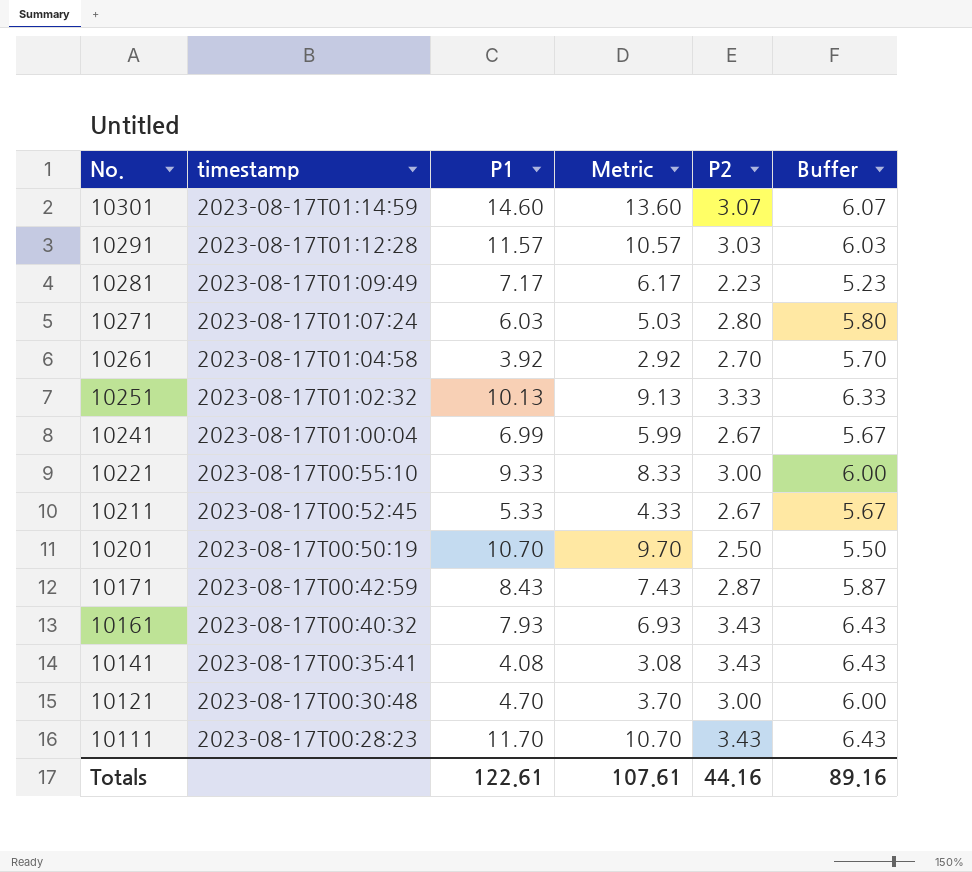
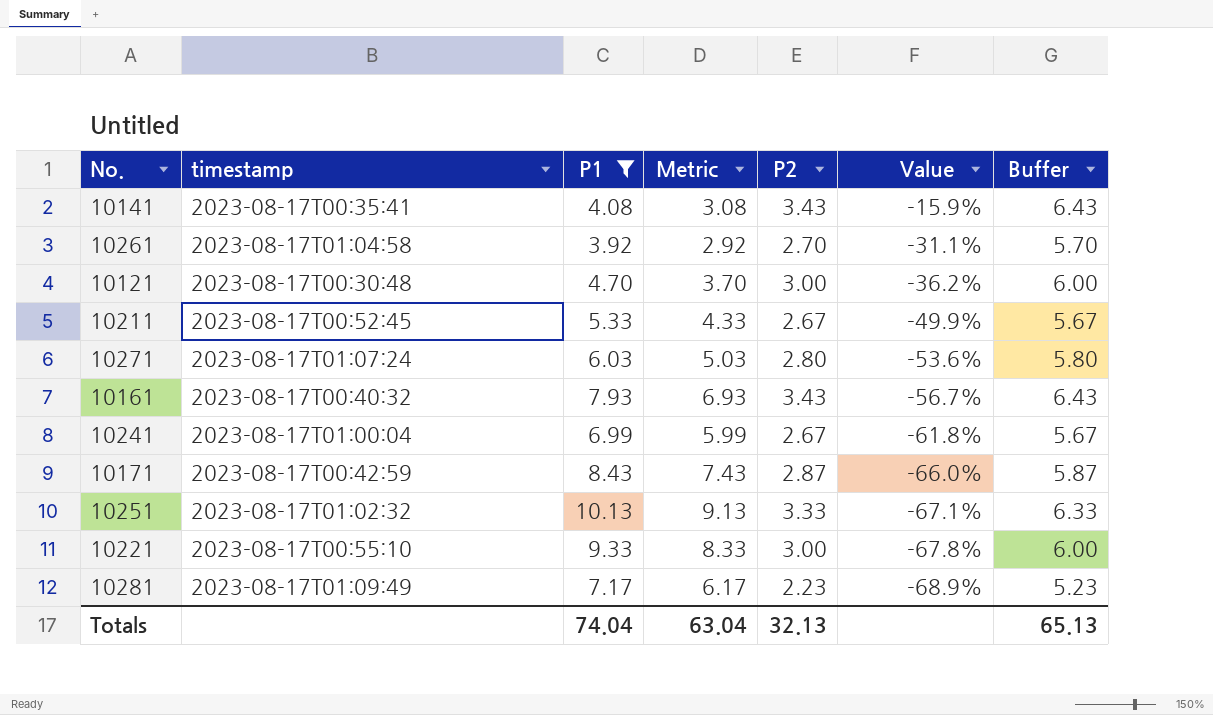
filter: none -> P1 <= 10.13
row order: No. descending -> Value descending
column Value | formula: none -> ([P2] - [P1]) / [P1]
Totals | P1: 122.61 -> 74.04
Totals | Metric: 107.61 -> 63.04
Totals | P2: 44.16 -> 32.13
Totals | Buffer: 89.16 -> 65.13

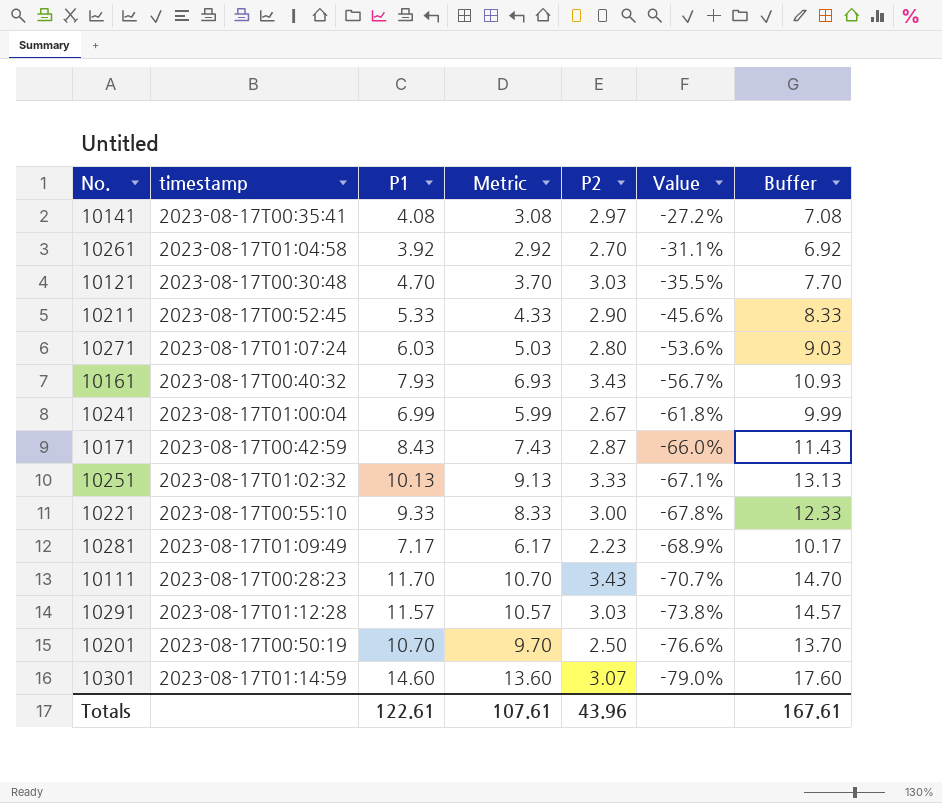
filter: P1 <= 10.13 -> none
column Buffer | formula: [P2] + 3 -> [P1] + 3
10141 | P2: 3.43 -> 2.97
10141 | Value: -15.9% -> -27.2%
10121 | P2: 3.00 -> 3.03
10121 | Value: -36.2% -> -35.5%
10211 | P2: 2.67 -> 2.90
10211 | Value: -49.9% -> -45.6%
Totals | P1: 74.04 -> 122.61
Totals | Metric: 63.04 -> 107.61
Totals | P2: 32.13 -> 43.96
Totals | Buffer: 65.13 -> 167.61

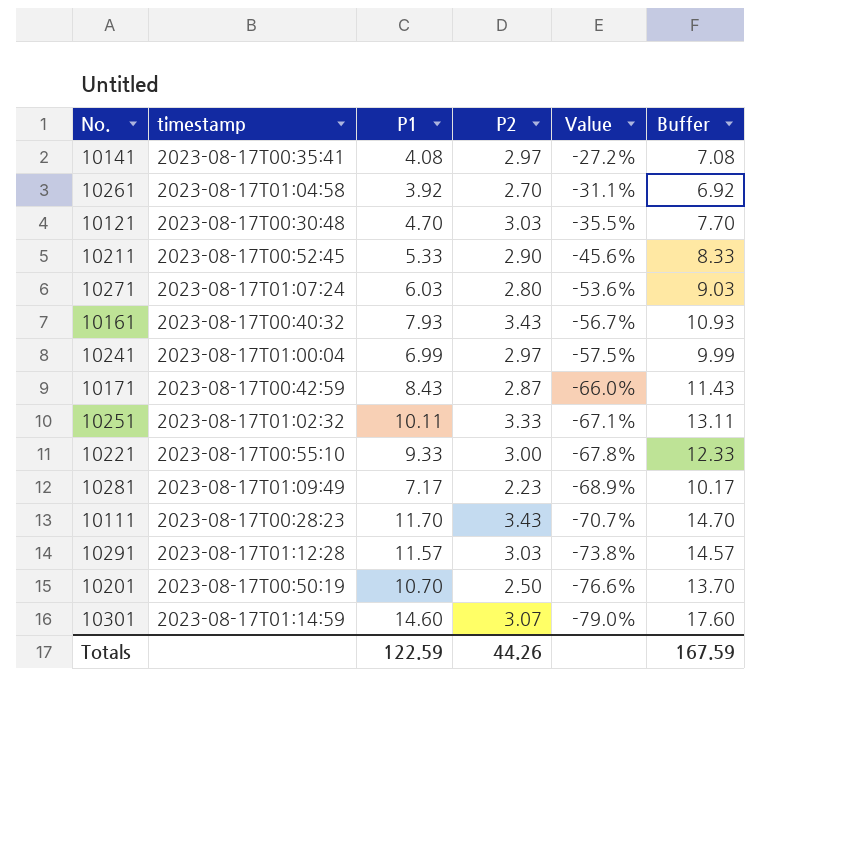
column Metric | formula: [P1] - 1 -> none
10241 | P2: 2.67 -> 2.97
10241 | Value: -61.8% -> -57.5%
10251 | P1: 10.13 -> 10.11
10251 | Buffer: 13.13 -> 13.11
Totals | P1: 122.61 -> 122.59
Totals | P2: 43.96 -> 44.26
Totals | Buffer: 167.61 -> 167.59

